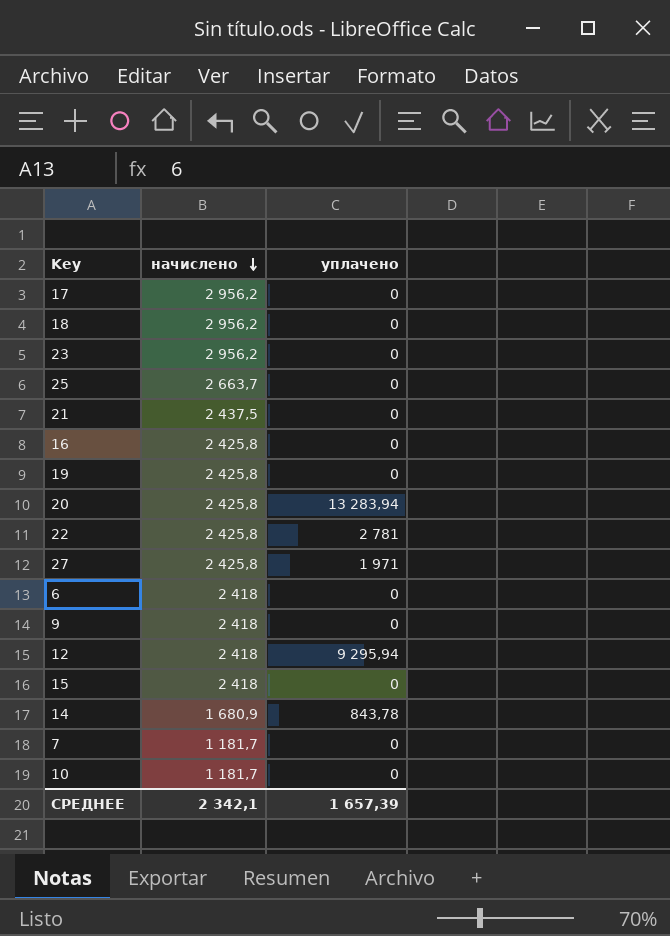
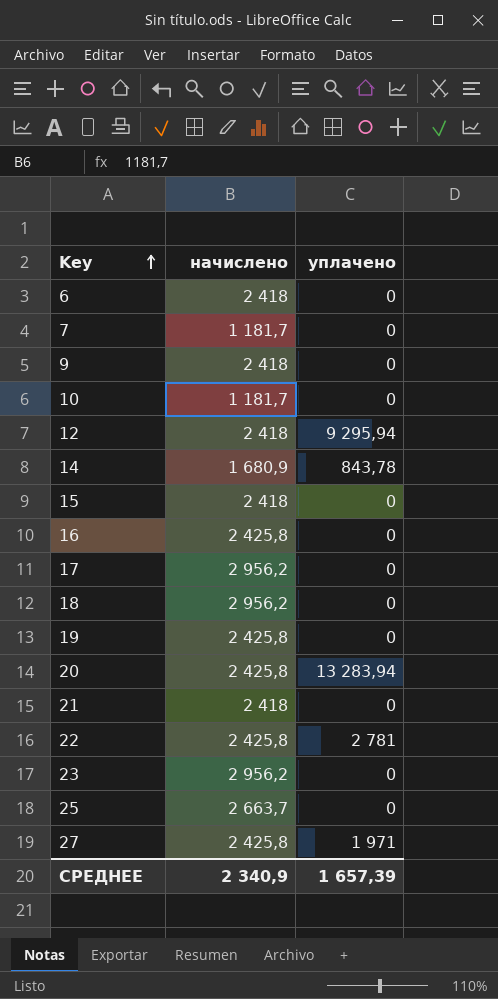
row order: начислено descending -> Key ascending
21 | начислено: 2 437,5 -> 2 418
СРЕДНЕЕ | начислено: 2 342,1 -> 2 340,9

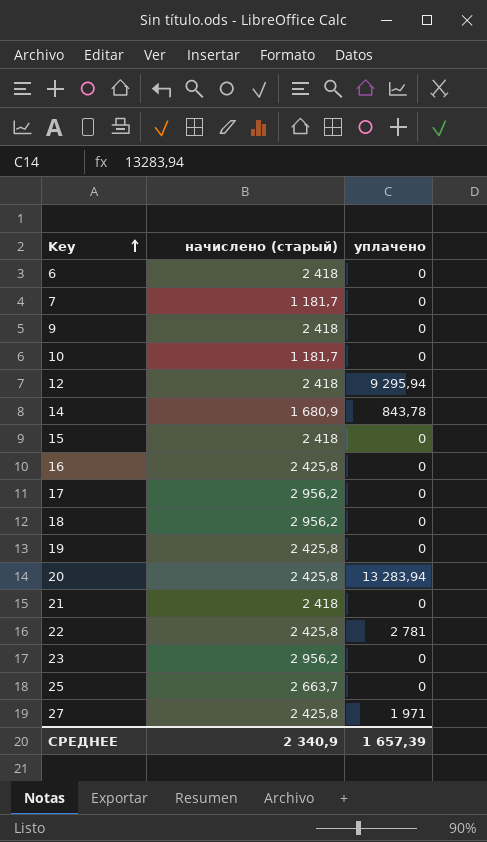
column name: начислено -> начислено (старый)

